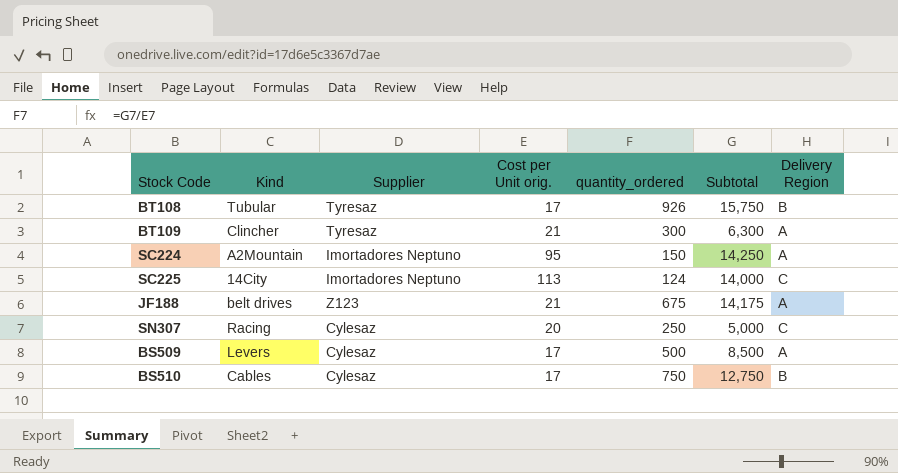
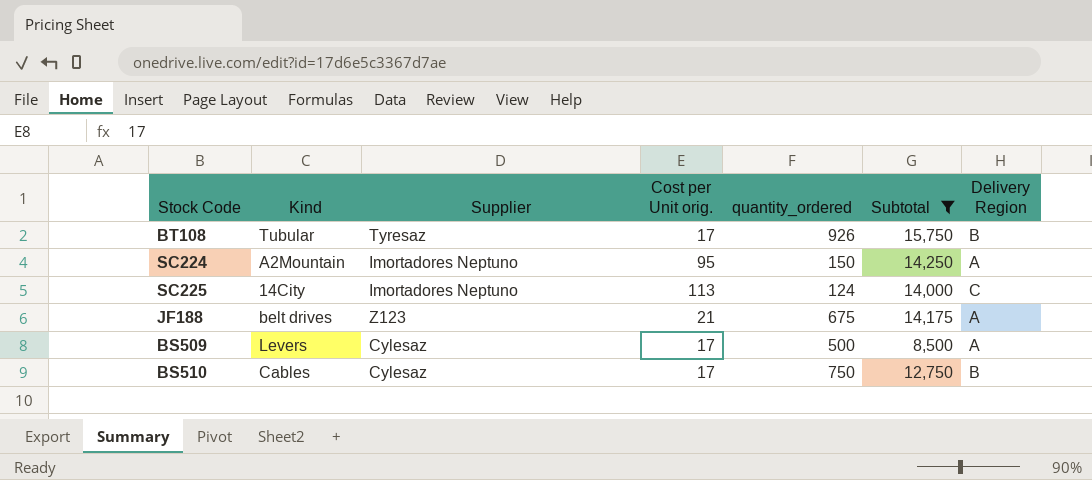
filter: none -> Subtotal >= 8,500

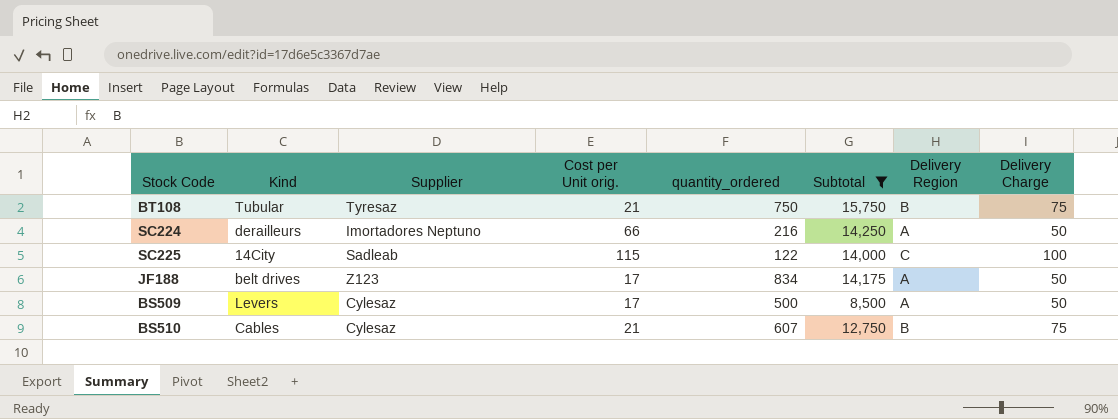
column Delivery Charge | position: none -> 8
BT108 | Cost per Unit orig.: 17 -> 21
BT108 | quantity_ordered: 926 -> 750
SC224 | Kind: A2Mountain -> derailleurs
SC224 | Cost per Unit orig.: 95 -> 66
SC224 | quantity_ordered: 150 -> 216
SC225 | Supplier: Imortadores Neptuno -> Sadleab
SC225 | Cost per Unit orig.: 113 -> 115
SC225 | quantity_ordered: 124 -> 122
JF188 | Cost per Unit orig.: 21 -> 17
JF188 | quantity_ordered: 675 -> 834
BS510 | Cost per Unit orig.: 17 -> 21
BS510 | quantity_ordered: 750 -> 607

